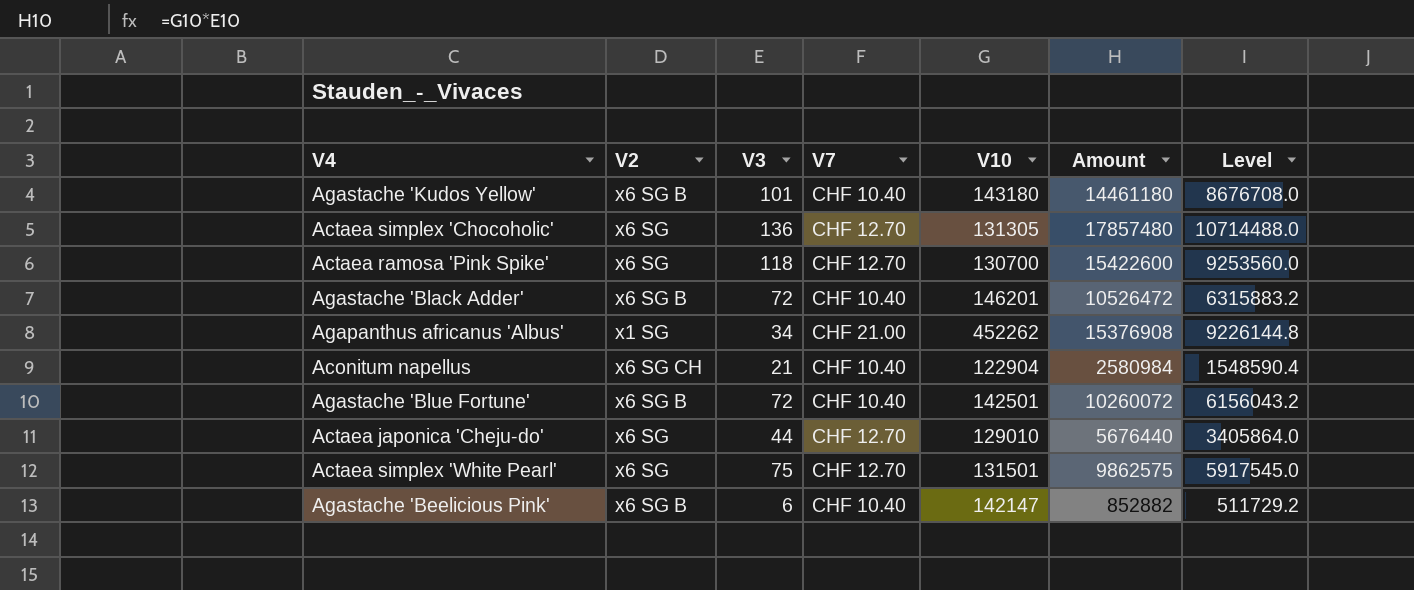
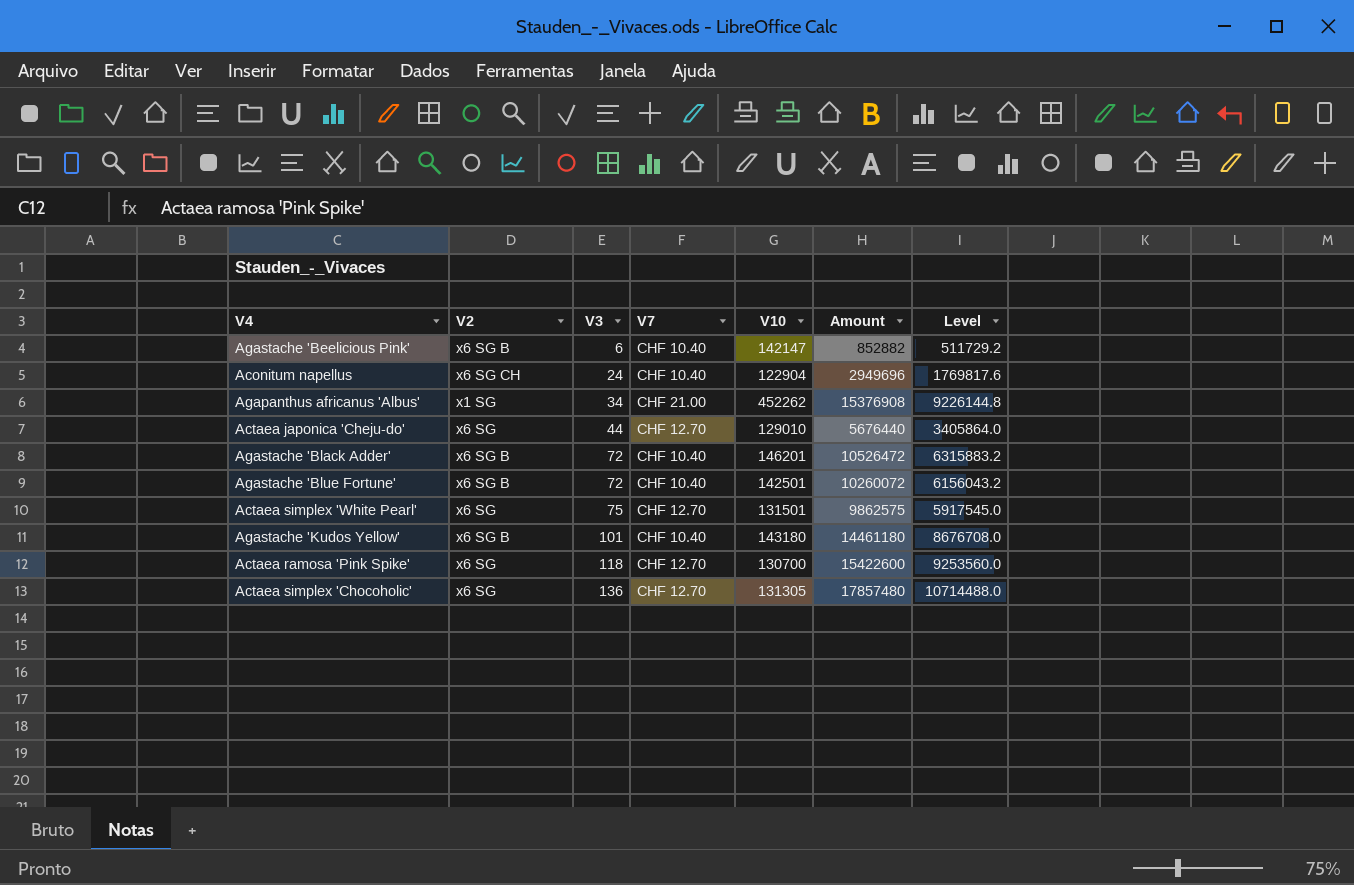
row order: none -> V3 ascending
Aconitum napellus | V3: 21 -> 24
Aconitum napellus | Amount: 2580984 -> 2949696
Aconitum napellus | Level: 1548590.4 -> 1769817.6

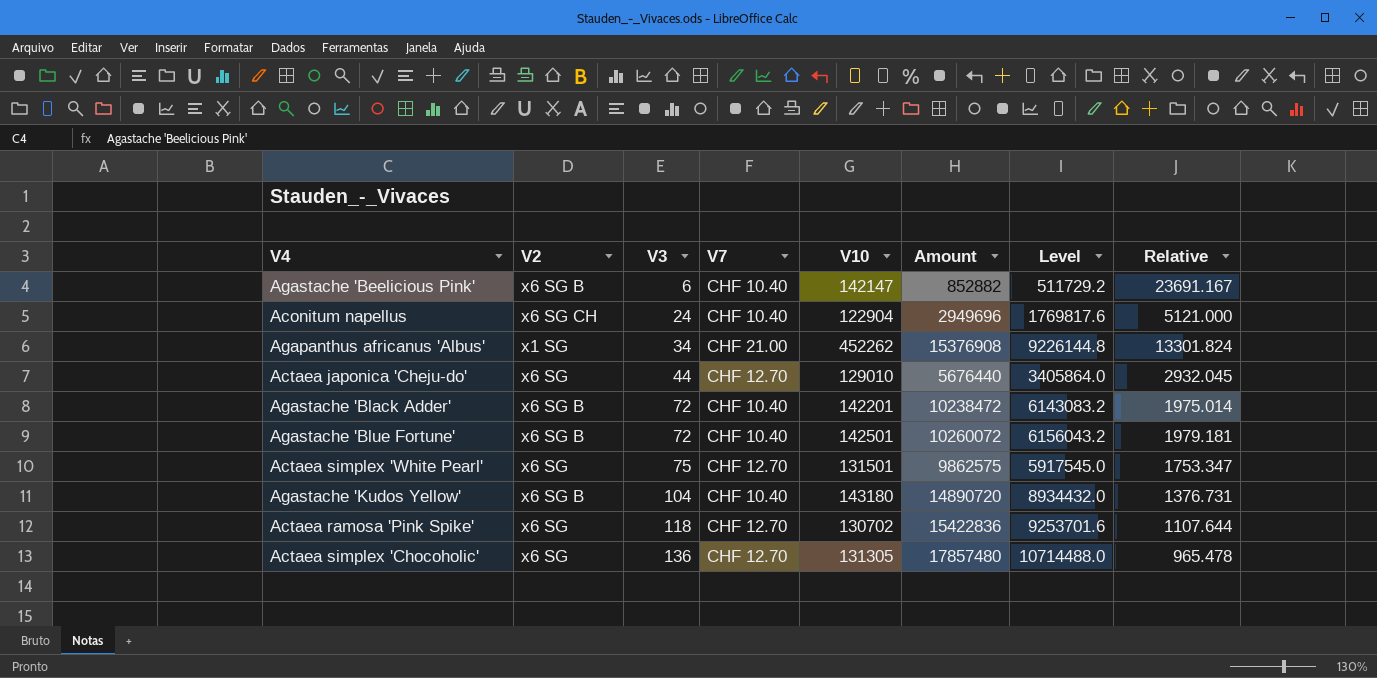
column Relative | formula: none -> [V10] / [V3]
Agastache 'Black Adder' | V10: 146201 -> 142201
Agastache 'Black Adder' | Amount: 10526472 -> 10238472
Agastache 'Black Adder' | Level: 6315883.2 -> 6143083.2
Agastache 'Kudos Yellow' | V3: 101 -> 104
Agastache 'Kudos Yellow' | Amount: 14461180 -> 14890720
Agastache 'Kudos Yellow' | Level: 8676708.0 -> 8934432.0
Actaea ramosa 'Pink Spike' | V10: 130700 -> 130702
Actaea ramosa 'Pink Spike' | Amount: 15422600 -> 15422836
Actaea ramosa 'Pink Spike' | Level: 9253560.0 -> 9253701.6

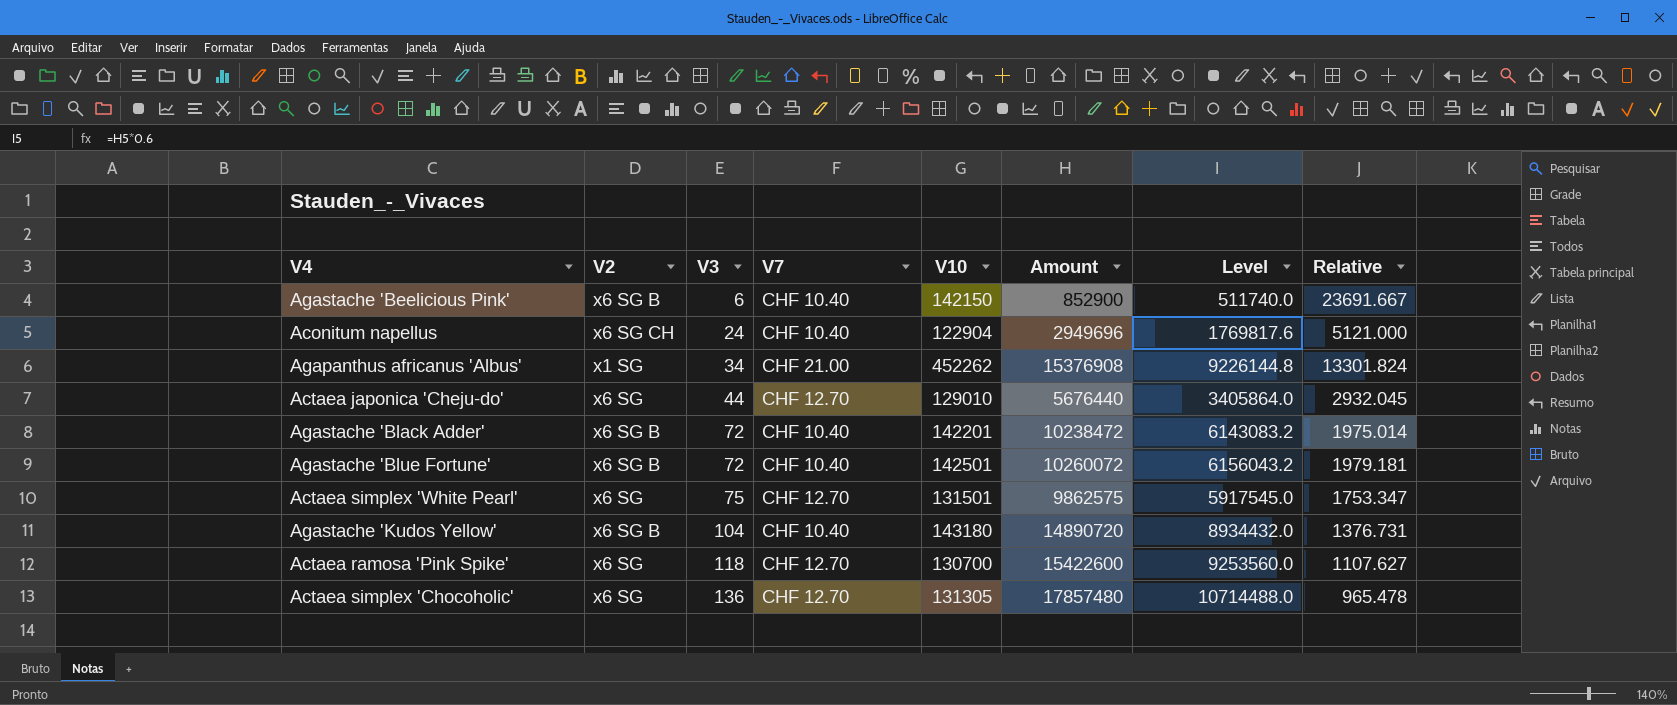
Agastache 'Beelicious Pink' | V10: 142147 -> 142150
Agastache 'Beelicious Pink' | Amount: 852882 -> 852900
Agastache 'Beelicious Pink' | Level: 511729.2 -> 511740.0
Agastache 'Beelicious Pink' | Relative: 23691.167 -> 23691.667
Actaea ramosa 'Pink Spike' | V10: 130702 -> 130700
Actaea ramosa 'Pink Spike' | Amount: 15422836 -> 15422600
Actaea ramosa 'Pink Spike' | Level: 9253701.6 -> 9253560.0
Actaea ramosa 'Pink Spike' | Relative: 1107.644 -> 1107.627

